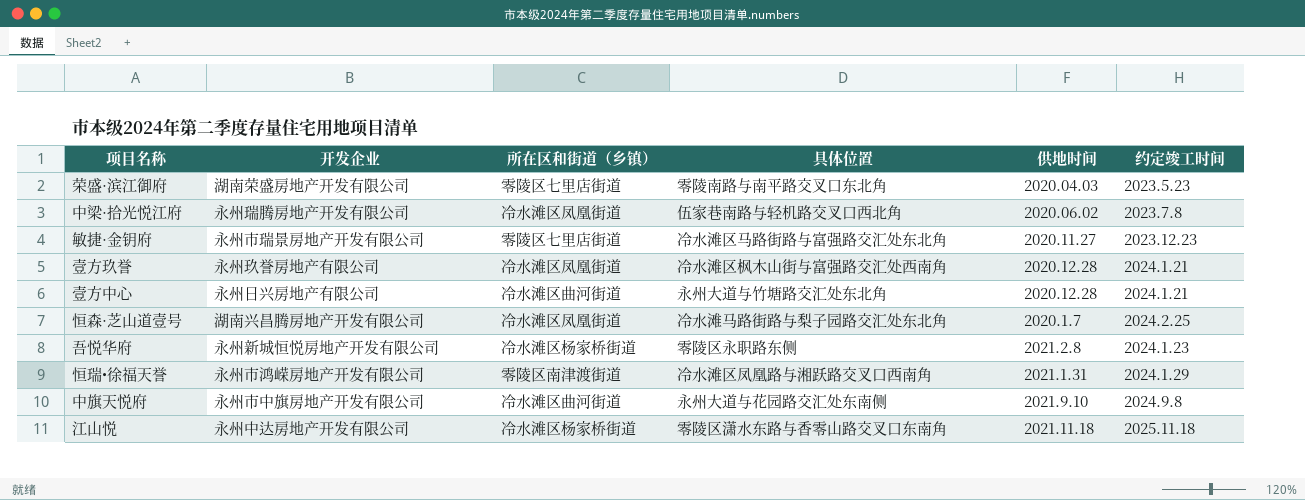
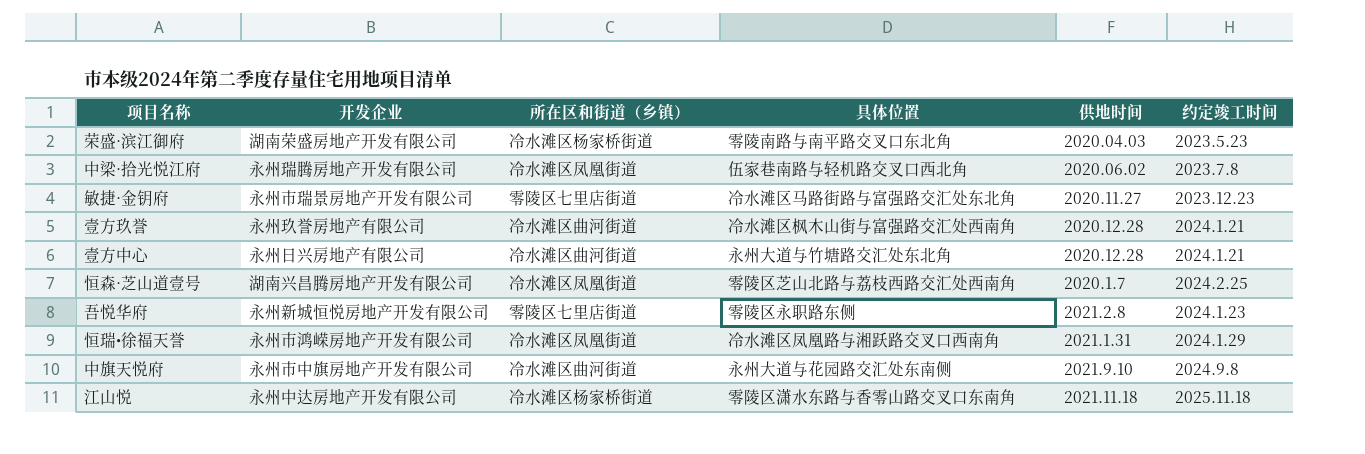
荣盛·滨江御府 | 所在区和街道（乡镇）: 零陵区七里店街道 -> 冷水滩区杨家桥街道
壹方玖誉 | 所在区和街道（乡镇）: 冷水滩区凤凰街道 -> 冷水滩区曲河街道
恒森·芝山道壹号 | 具体位置: 冷水滩马路街路与梨子园路交汇处东北角 -> 零陵区芝山北路与荔枝西路交汇处西南角
吾悦华府 | 所在区和街道（乡镇）: 冷水滩区杨家桥街道 -> 零陵区七里店街道
恒瑞•徐福天誉 | 所在区和街道（乡镇）: 零陵区南津渡街道 -> 冷水滩区凤凰街道

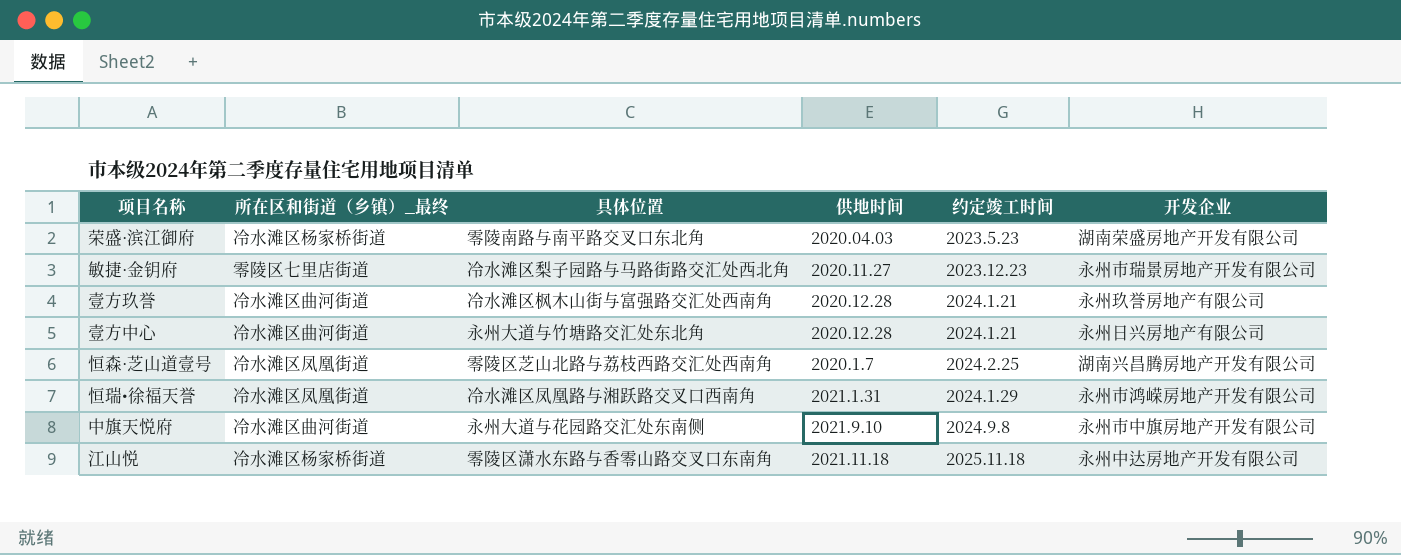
column name: 所在区和街道（乡镇） -> 所在区和街道（乡镇）_最终
column 开发企业 | position: 2 -> 6
row 中梁·拾光悦江府: 永州瑞腾房地产开发有限公司 | 冷水滩区凤凰街道 | 伍家巷南路与轻机路交叉口西北角 | 2020.06.02 | 2023.7.8 -> none
row 吾悦华府: 永州新城恒悦房地产开发有限公司 | 零陵区七里店街道 | 零陵区永职路东侧 | 2021.2.8 | 2024.1.23 -> none
敏捷·金钥府 | 具体位置: 冷水滩区马路街路与富强路交汇处东北角 -> 冷水滩区梨子园路与马路街路交汇处西北角

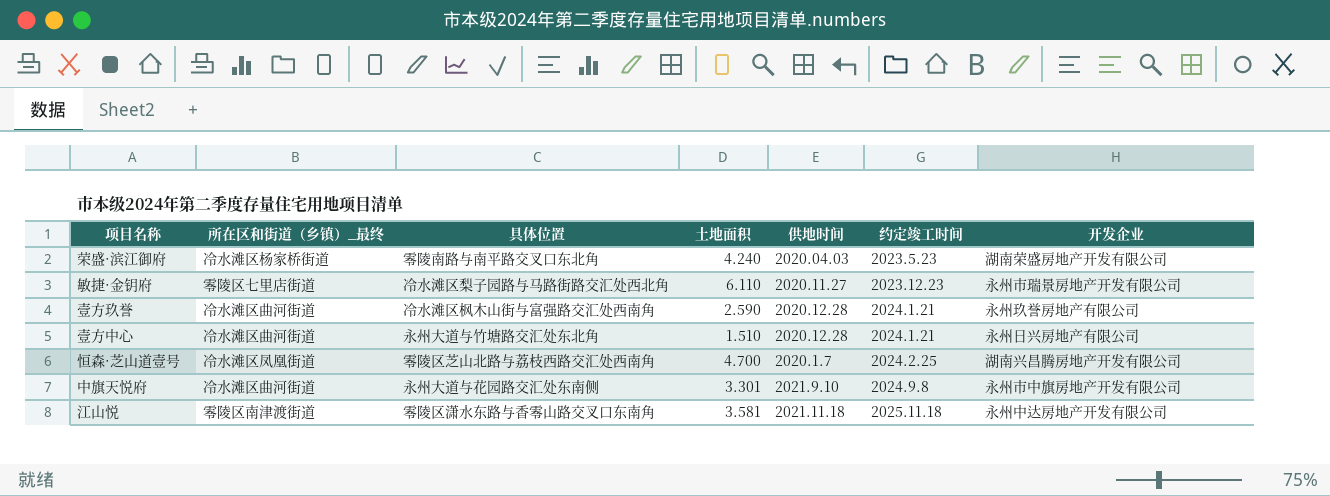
column 土地面积 | position: none -> 4
row 恒瑞•徐福天誉: 冷水滩区凤凰街道 | 冷水滩区凤凰路与湘跃路交叉口西南角 | 2021.1.31 | 2024.1.29 | 永州市鸿嵘房地产开发有限公司 -> none
江山悦 | 所在区和街道（乡镇）_最终: 冷水滩区杨家桥街道 -> 零陵区南津渡街道

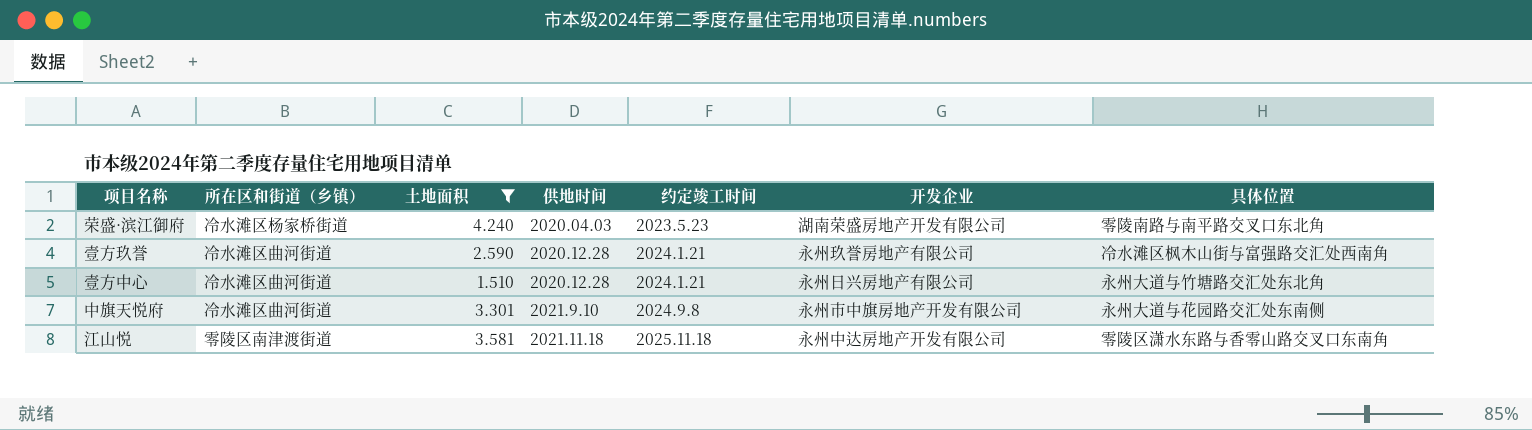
filter: none -> 土地面积 <= 4.240
column name: 所在区和街道（乡镇）_最终 -> 所在区和街道（乡镇）
column 具体位置 | position: 3 -> 7

